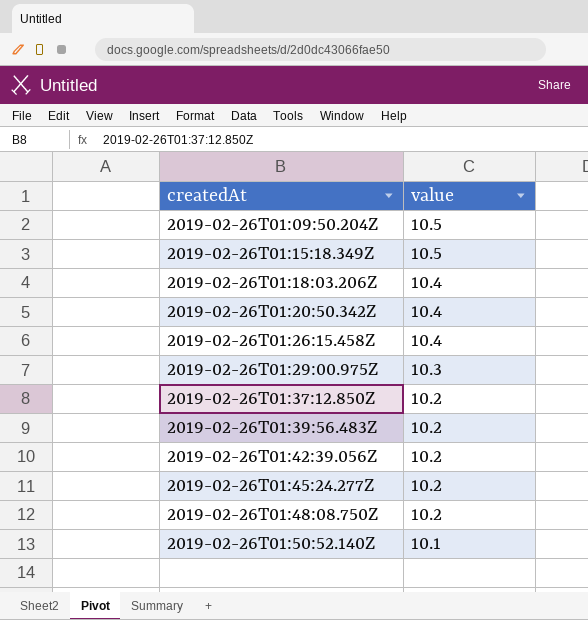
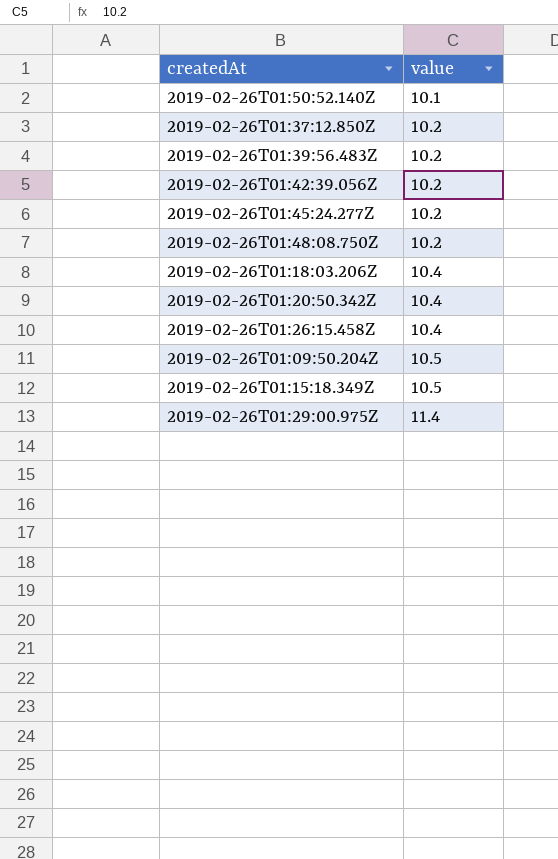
row order: createdAt ascending -> value ascending
2019-02-26T01:29:00.975Z | value: 10.3 -> 11.4

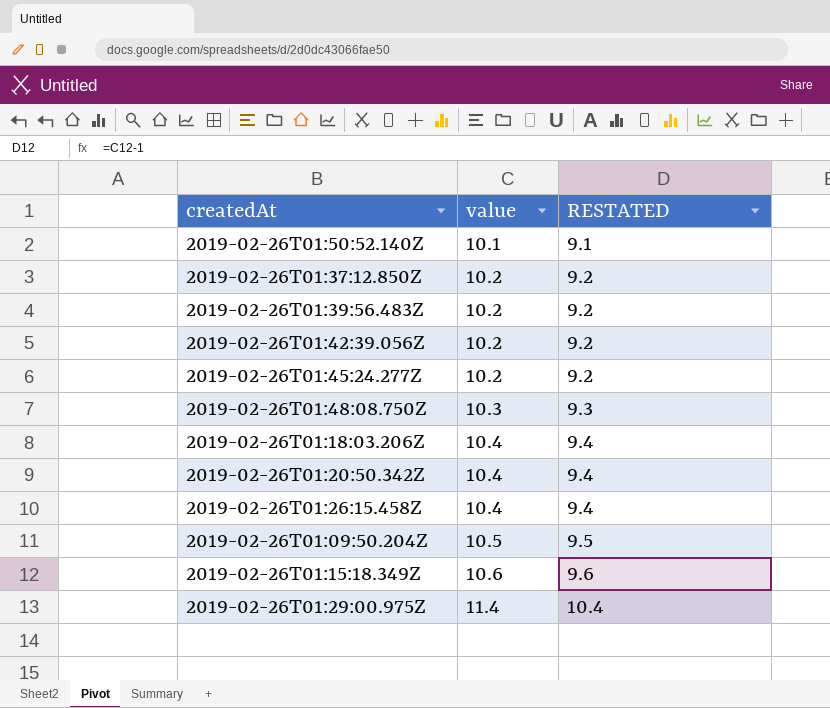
column RESTATED | formula: none -> [value] - 1
2019-02-26T01:48:08.750Z | value: 10.2 -> 10.3
2019-02-26T01:15:18.349Z | value: 10.5 -> 10.6

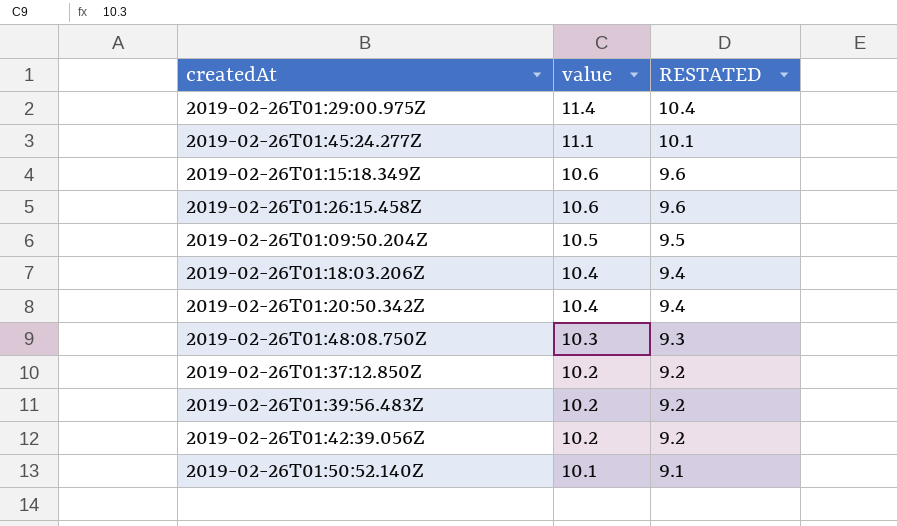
row order: value ascending -> value descending
2019-02-26T01:45:24.277Z | value: 10.2 -> 11.1
2019-02-26T01:45:24.277Z | RESTATED: 9.2 -> 10.1
2019-02-26T01:26:15.458Z | value: 10.4 -> 10.6
2019-02-26T01:26:15.458Z | RESTATED: 9.4 -> 9.6

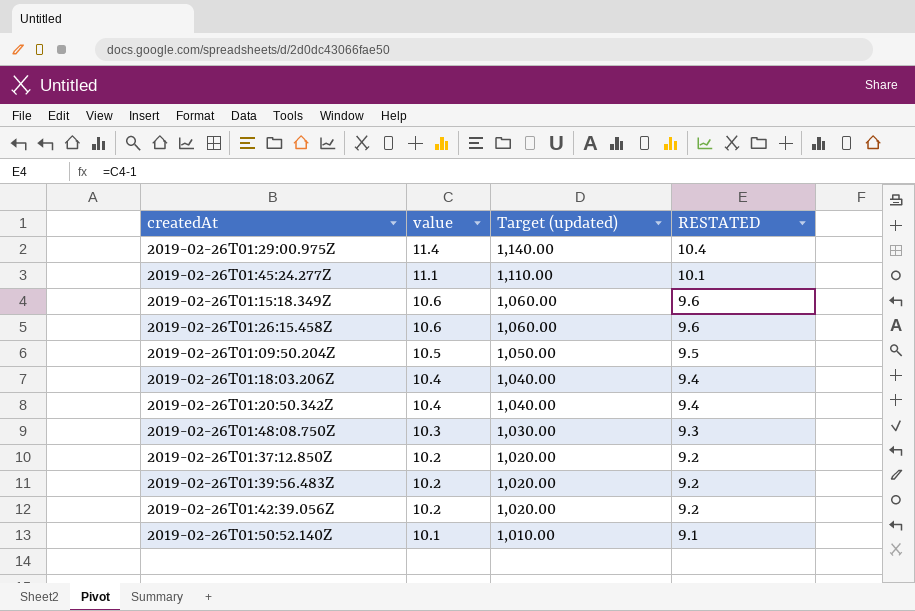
column Target (updated) | formula: none -> [value] * 100

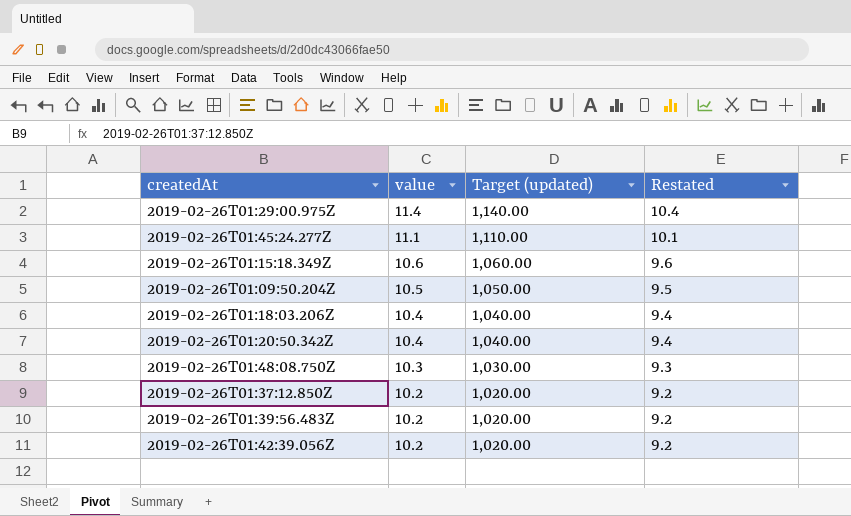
column name: RESTATED -> Restated
row 2019-02-26T01:26:15.458Z: 10.6 | 1,060.00 | 9.6 -> none
row 2019-02-26T01:50:52.140Z: 10.1 | 1,010.00 | 9.1 -> none

